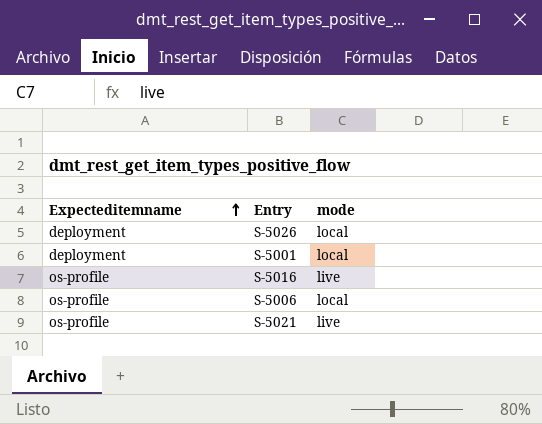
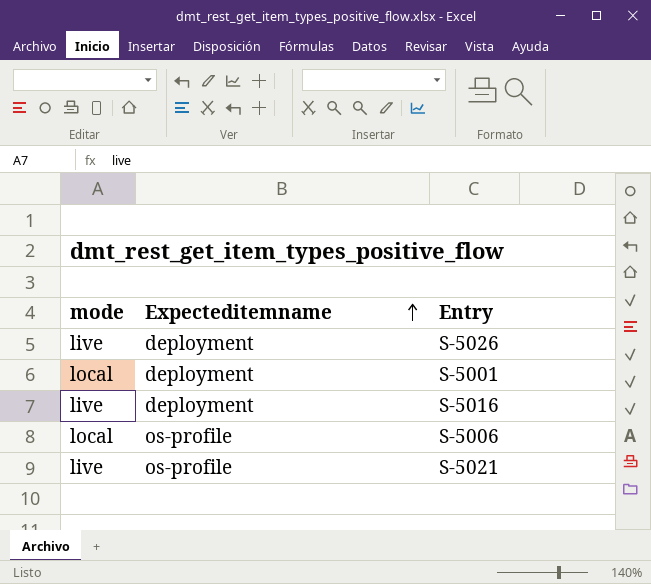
column mode | position: 3 -> 1
S-5026 | mode: local -> live
S-5016 | Expecteditemname: os-profile -> deployment

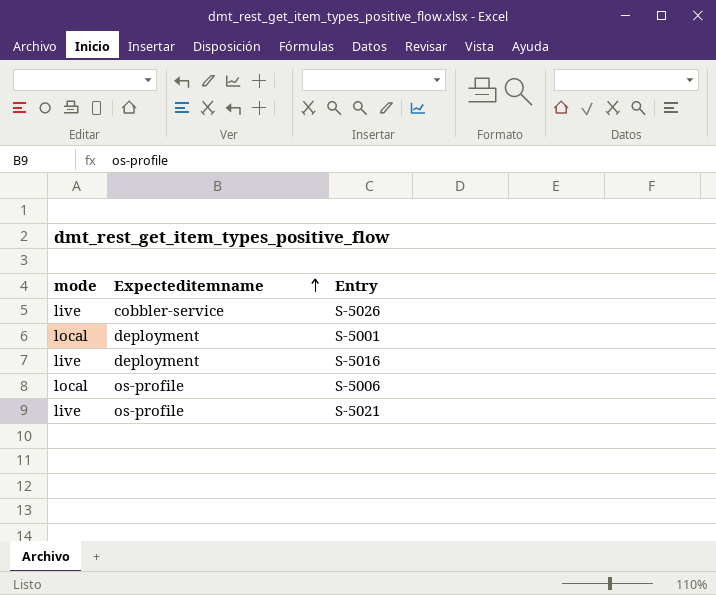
S-5026 | Expecteditemname: deployment -> cobbler-service

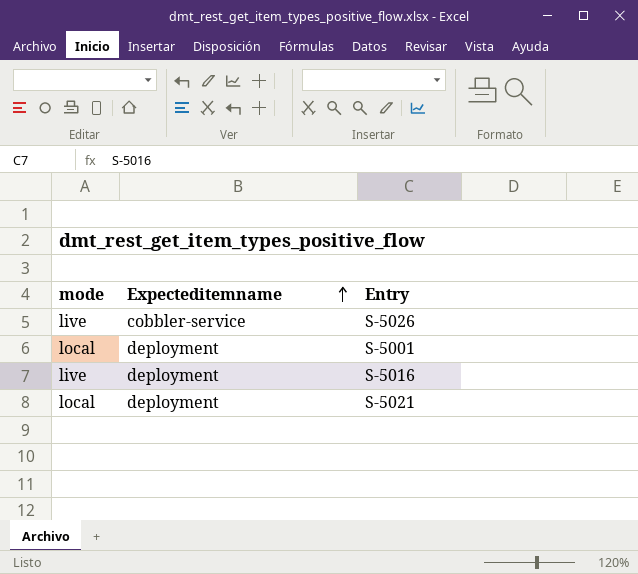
row S-5006: local | os-profile -> none
S-5021 | mode: live -> local
S-5021 | Expecteditemname: os-profile -> deployment

